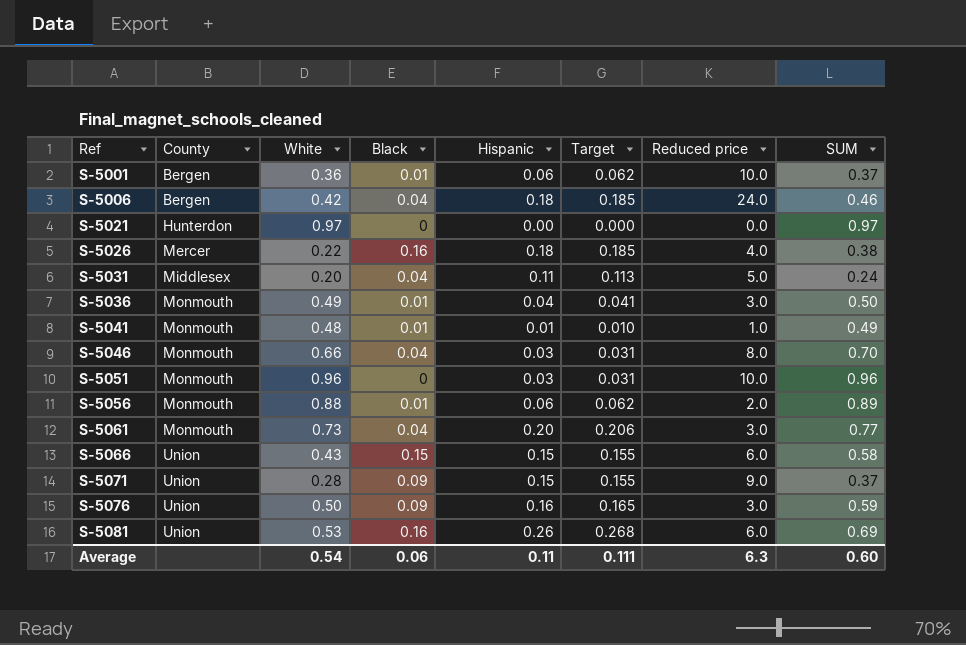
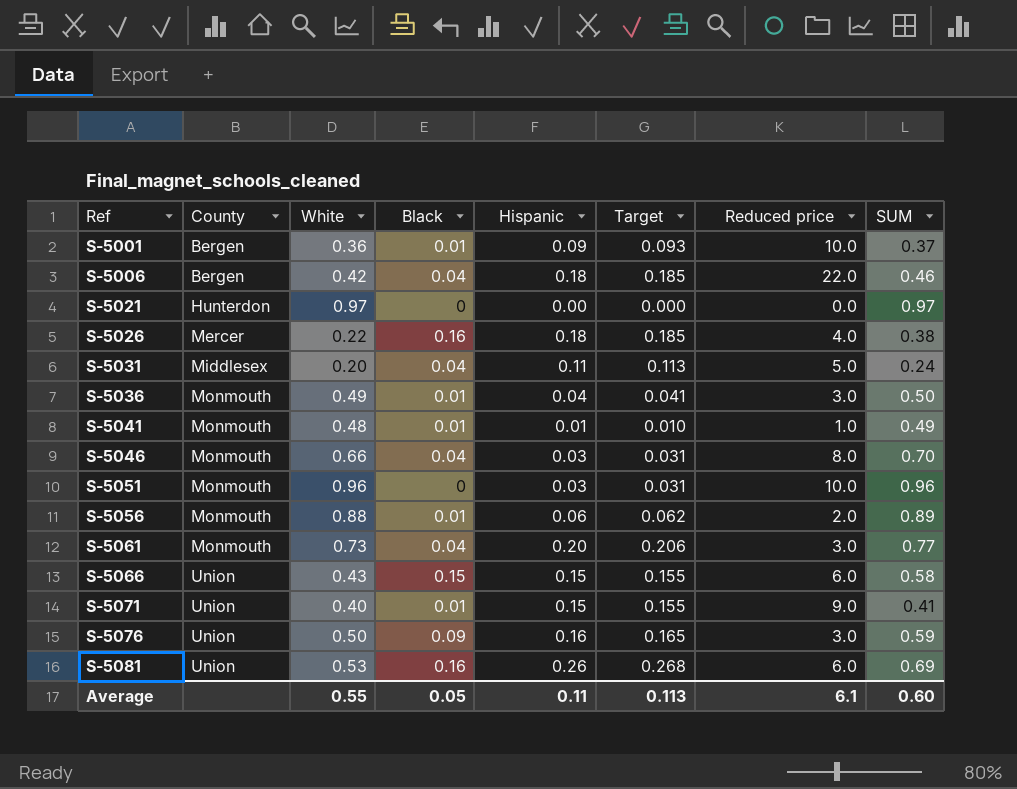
S-5001 | Hispanic: 0.06 -> 0.09
S-5001 | Target: 0.062 -> 0.093
S-5006 | Reduced price: 24.0 -> 22.0
S-5071 | White: 0.28 -> 0.40
S-5071 | Black: 0.09 -> 0.01
S-5071 | SUM: 0.37 -> 0.41
Average | White: 0.54 -> 0.55
Average | Black: 0.06 -> 0.05
Average | Target: 0.111 -> 0.113
Average | Reduced price: 6.3 -> 6.1

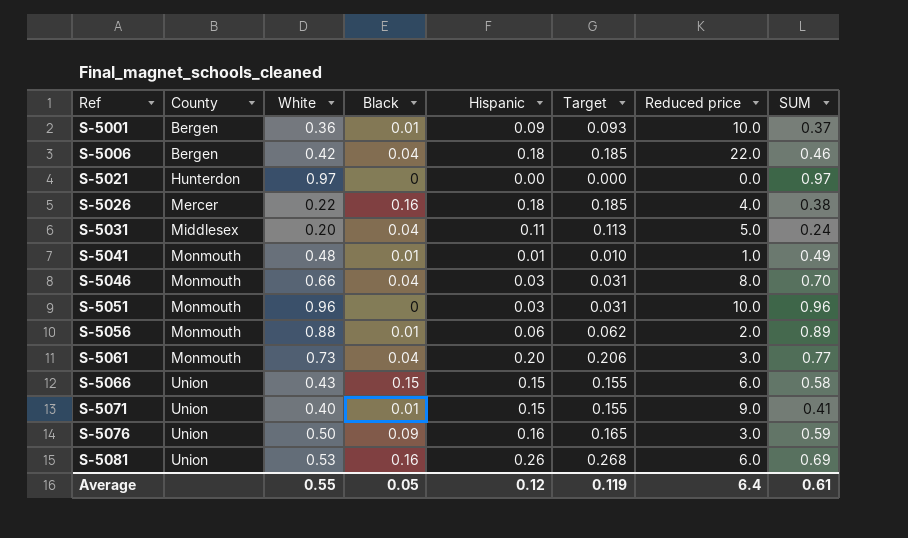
row S-5036: Monmouth | 0.49 | 0.01 | 0.04 | 0.041 | 3.0 | 0.50 -> none
Average | Hispanic: 0.11 -> 0.12
Average | Target: 0.113 -> 0.119
Average | Reduced price: 6.1 -> 6.4
Average | SUM: 0.60 -> 0.61

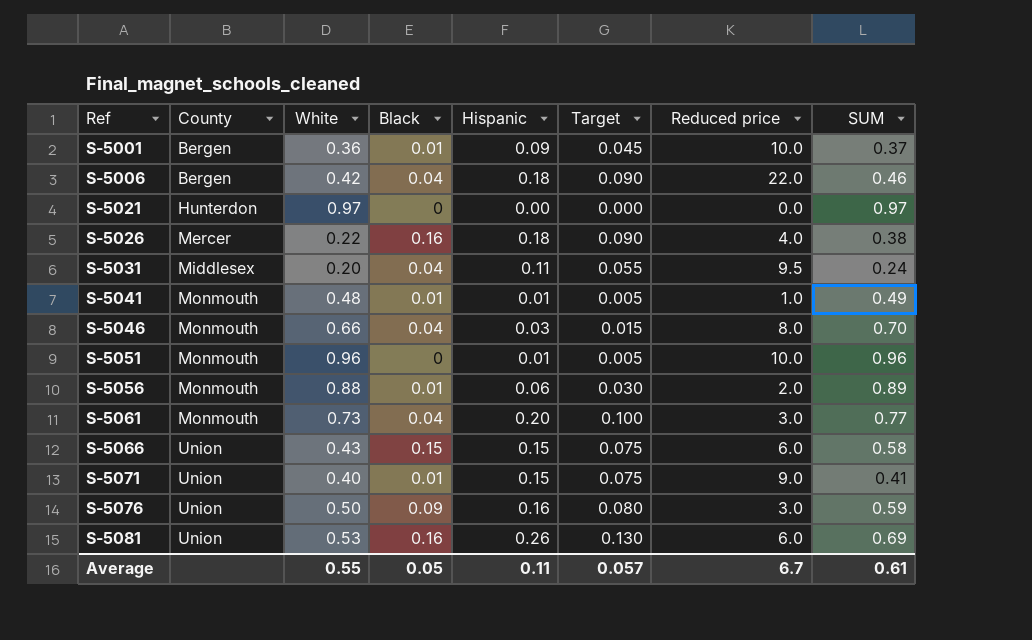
column Target | formula: [Hispanic] * 1.03 -> [Hispanic] * 0.5
S-5031 | Reduced price: 5.0 -> 9.5
S-5051 | Hispanic: 0.03 -> 0.01
Average | Hispanic: 0.12 -> 0.11
Average | Target: 0.119 -> 0.057
Average | Reduced price: 6.4 -> 6.7

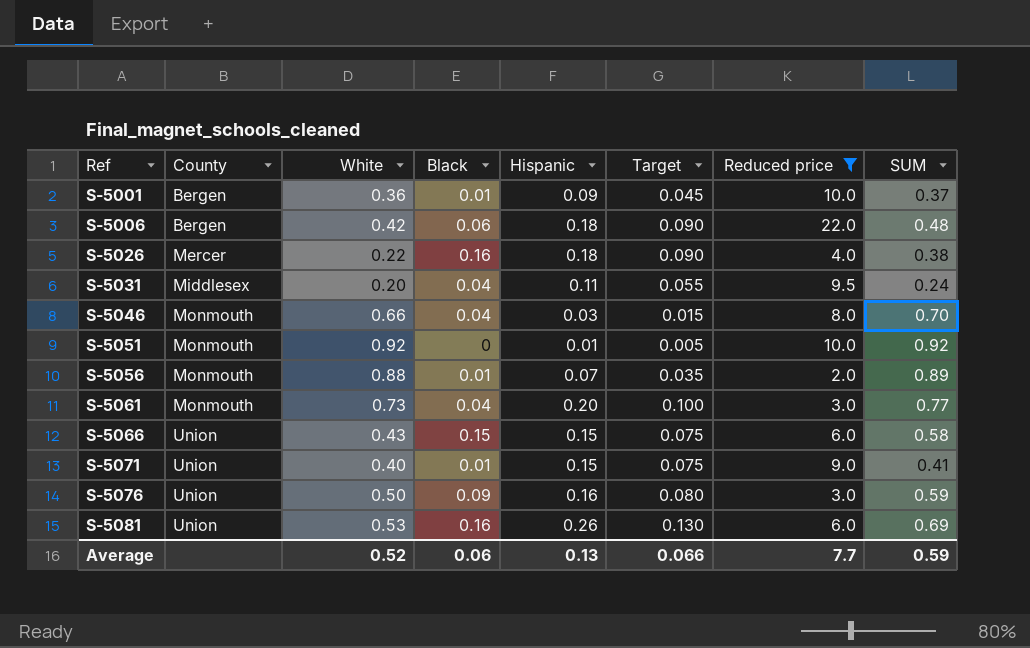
filter: none -> Reduced price >= 2.0
S-5006 | Black: 0.04 -> 0.06
S-5006 | SUM: 0.46 -> 0.48
S-5051 | White: 0.96 -> 0.92
S-5051 | SUM: 0.96 -> 0.92
S-5056 | Hispanic: 0.06 -> 0.07
S-5056 | Target: 0.030 -> 0.035
Average | White: 0.55 -> 0.52
Average | Black: 0.05 -> 0.06
Average | Hispanic: 0.11 -> 0.13
Average | Target: 0.057 -> 0.066
Average | Reduced price: 6.7 -> 7.7
Average | SUM: 0.61 -> 0.59

